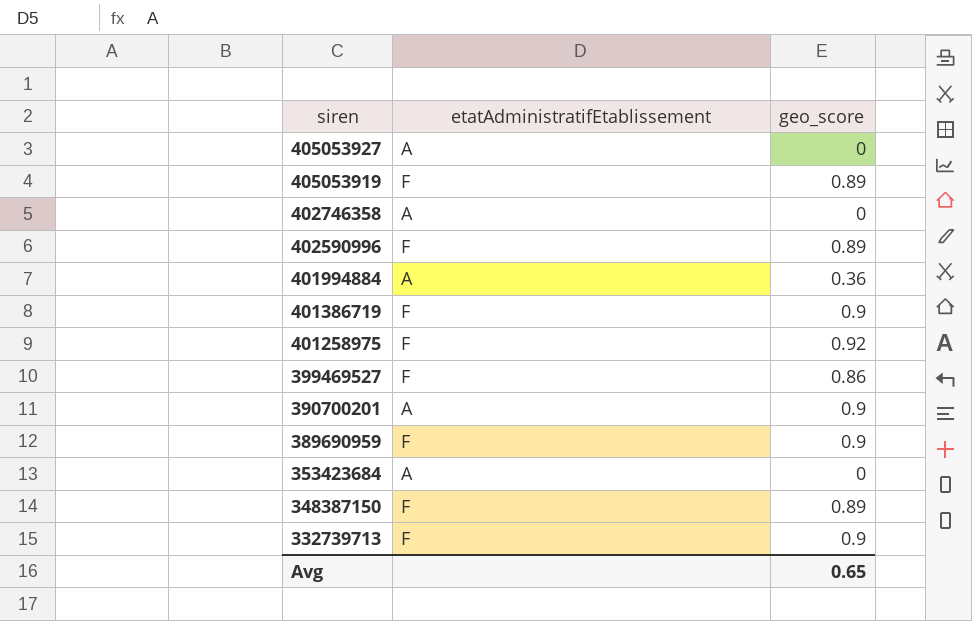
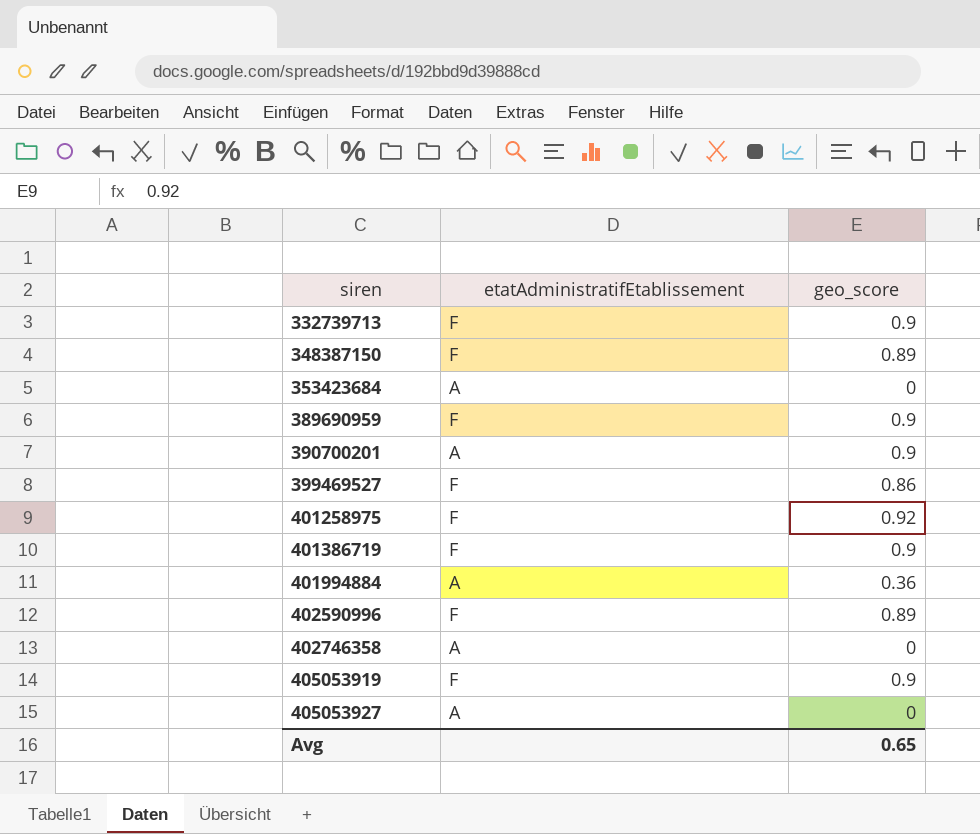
row order: siren descending -> siren ascending
405053919 | geo_score: 0.89 -> 0.9

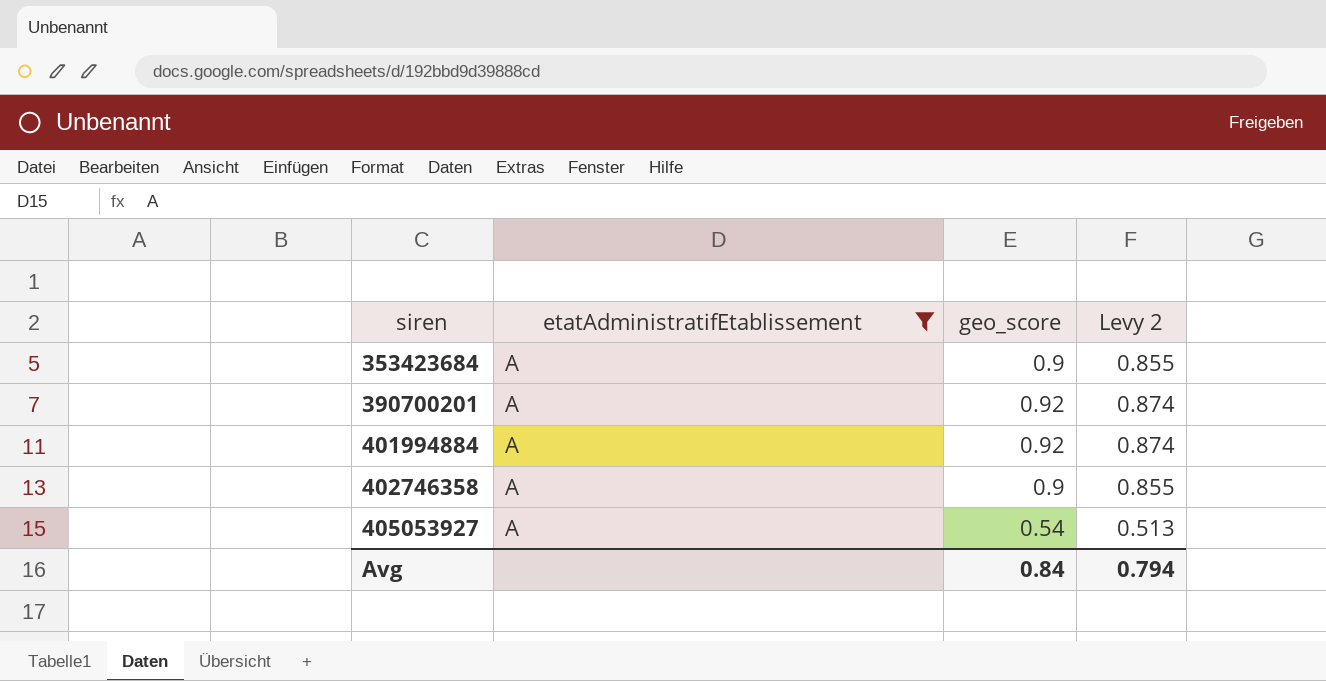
filter: none -> etatAdministratifEtablissement = A
column Levy 2 | formula: none -> [geo_score] * 0.95
353423684 | geo_score: 0 -> 0.9
390700201 | geo_score: 0.9 -> 0.92
401994884 | geo_score: 0.36 -> 0.92
402746358 | geo_score: 0 -> 0.9
405053927 | geo_score: 0 -> 0.54
Avg | geo_score: 0.65 -> 0.84

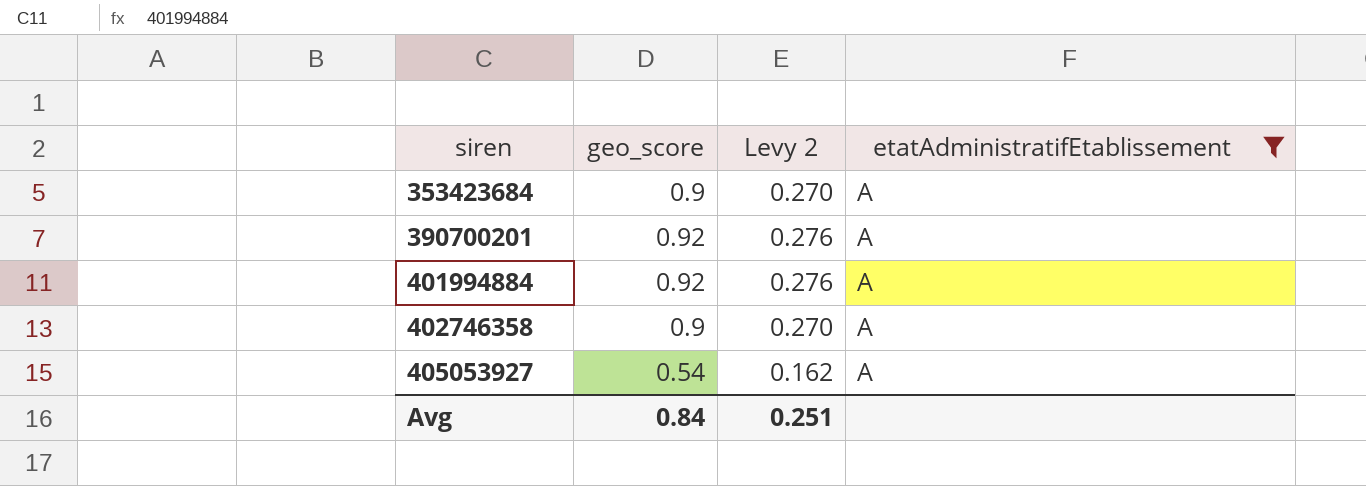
column Levy 2 | formula: [geo_score] * 0.95 -> [geo_score] * 0.3
column etatAdministratifEtablissement | position: 2 -> 4
Avg | Levy 2: 0.794 -> 0.251

